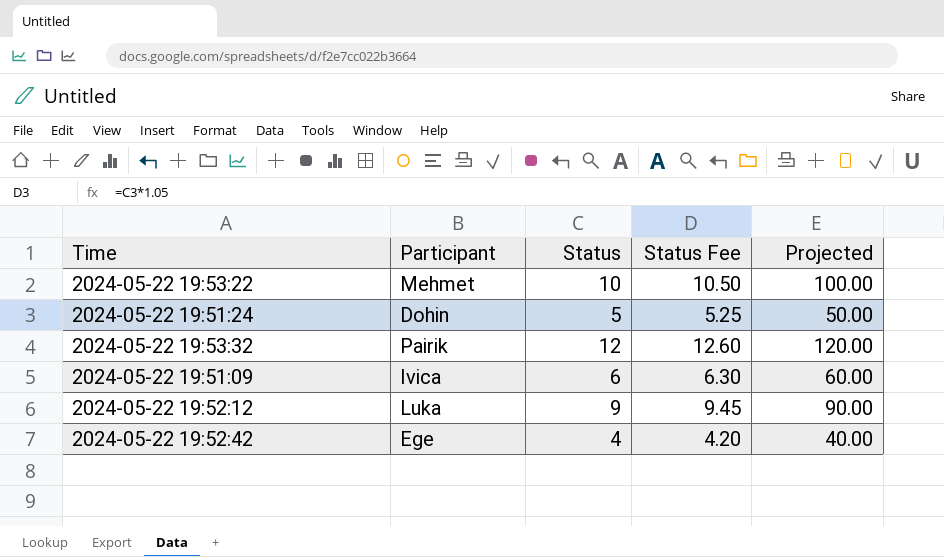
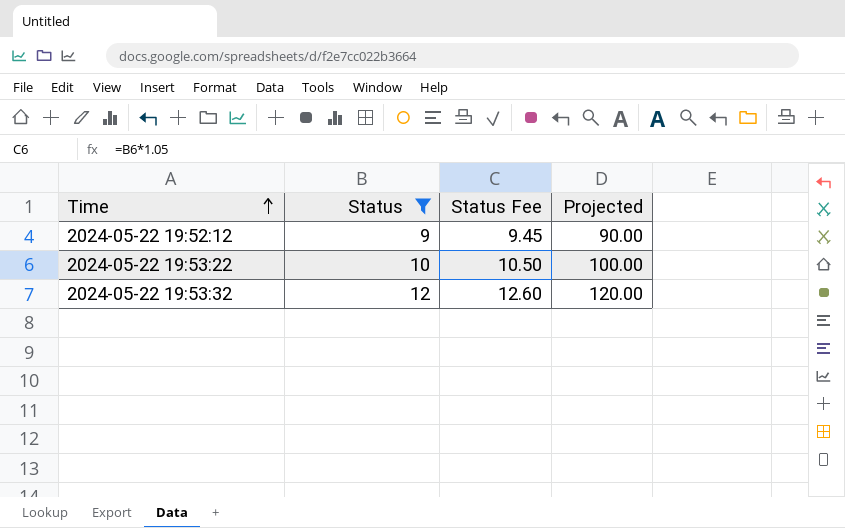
filter: none -> Status >= 9
row order: none -> Time ascending
column Participant | position: 2 -> none

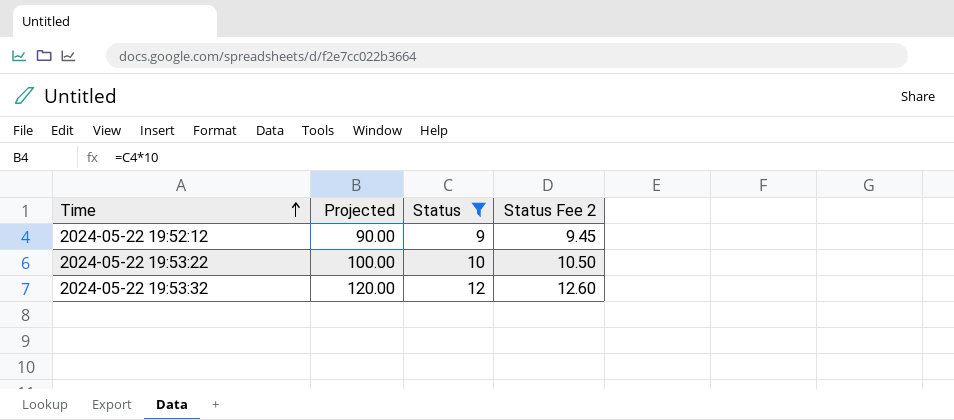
column Projected | position: 4 -> 2
column name: Status Fee -> Status Fee 2

